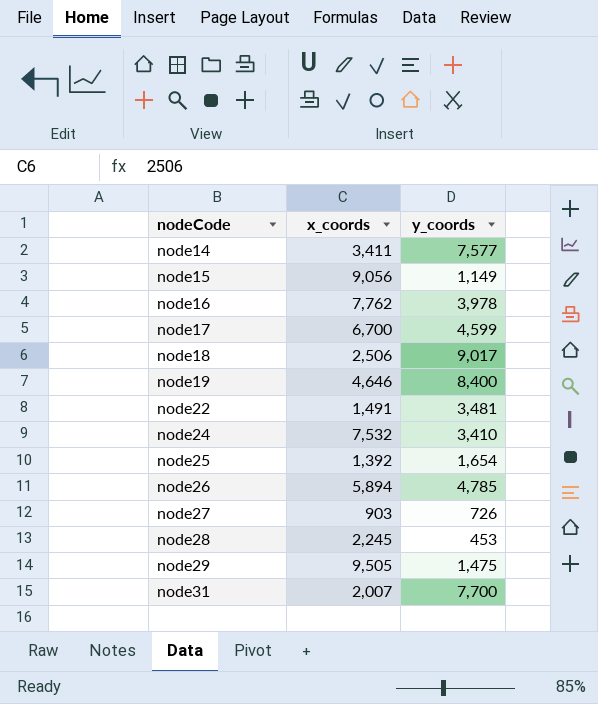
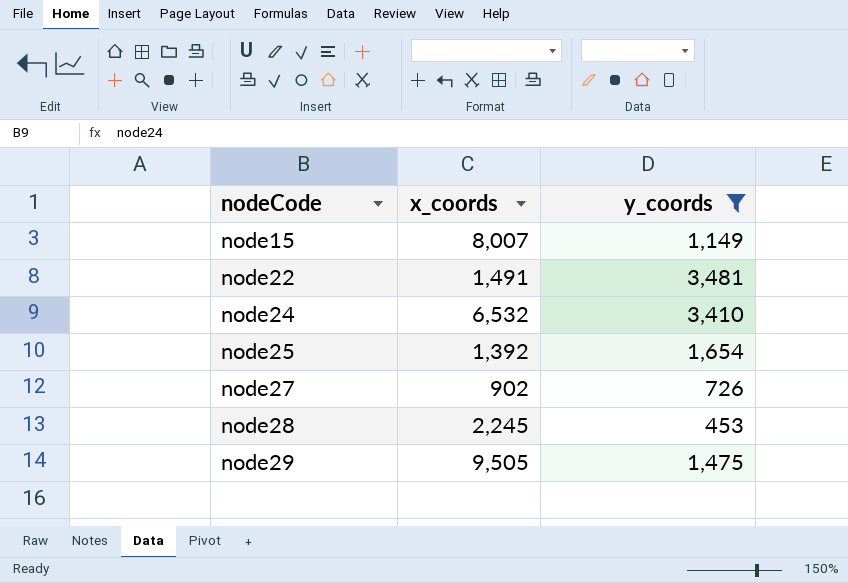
filter: none -> y_coords <= 3,481
node15 | x_coords: 9,056 -> 8,007
node24 | x_coords: 7,532 -> 6,532
node27 | x_coords: 903 -> 902

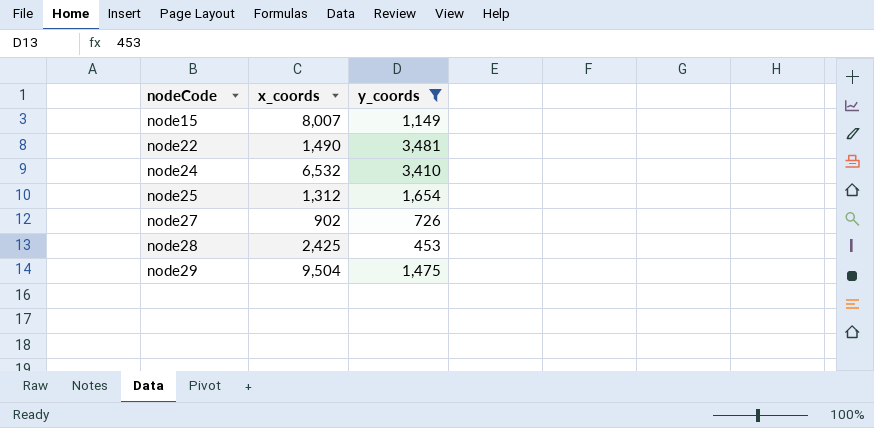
node22 | x_coords: 1,491 -> 1,490
node25 | x_coords: 1,392 -> 1,312
node28 | x_coords: 2,245 -> 2,425
node29 | x_coords: 9,505 -> 9,504

